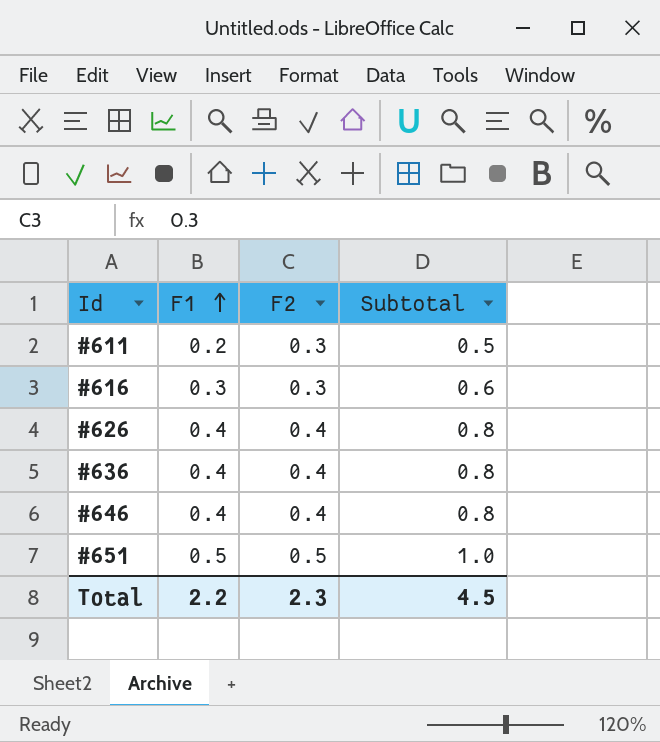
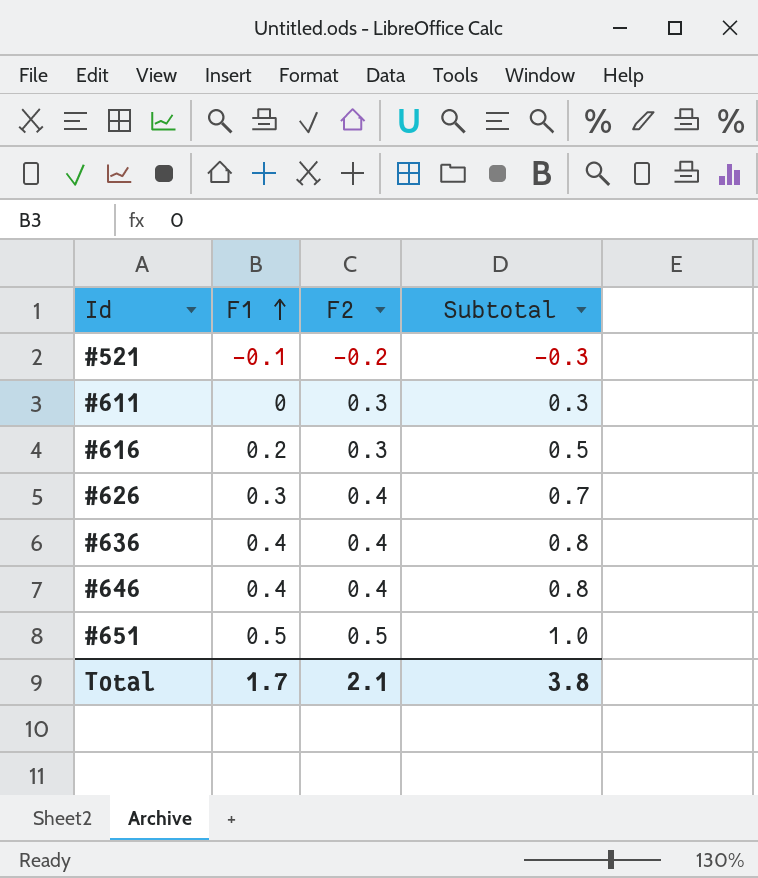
row #521: none -> -0.1 | -0.2 | -0.3
#611 | F1: 0.2 -> 0
#611 | Subtotal: 0.5 -> 0.3
#616 | F1: 0.3 -> 0.2
#616 | Subtotal: 0.6 -> 0.5
#626 | F1: 0.4 -> 0.3
#626 | Subtotal: 0.8 -> 0.7
Total | F1: 2.2 -> 1.7
Total | F2: 2.3 -> 2.1
Total | Subtotal: 4.5 -> 3.8

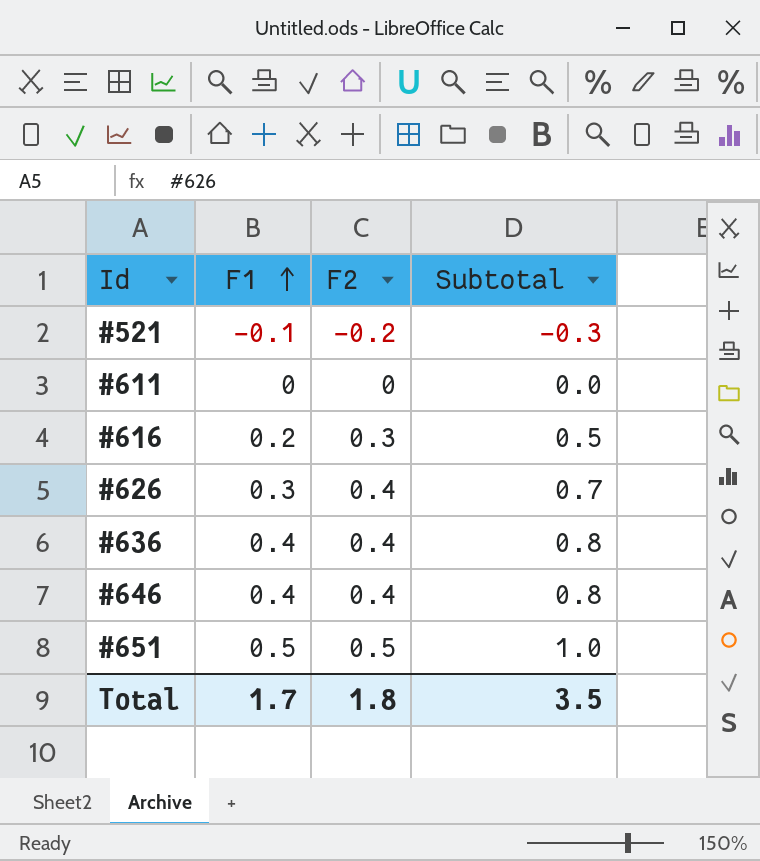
#611 | F2: 0.3 -> 0
#611 | Subtotal: 0.3 -> 0.0
Total | F2: 2.1 -> 1.8
Total | Subtotal: 3.8 -> 3.5

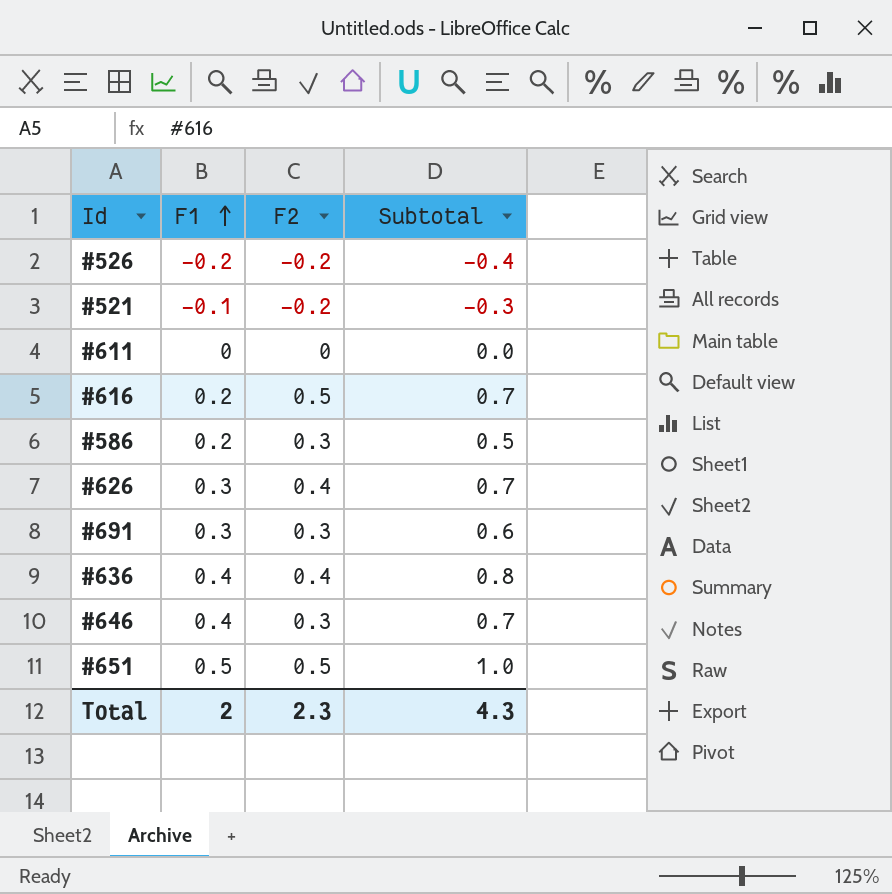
row #526: none -> -0.2 | -0.2 | -0.4
#616 | F2: 0.3 -> 0.5
#616 | Subtotal: 0.5 -> 0.7
row #586: none -> 0.2 | 0.3 | 0.5
row #691: none -> 0.3 | 0.3 | 0.6
#646 | F2: 0.4 -> 0.3
#646 | Subtotal: 0.8 -> 0.7
Total | F1: 1.7 -> 2
Total | F2: 1.8 -> 2.3
Total | Subtotal: 3.5 -> 4.3

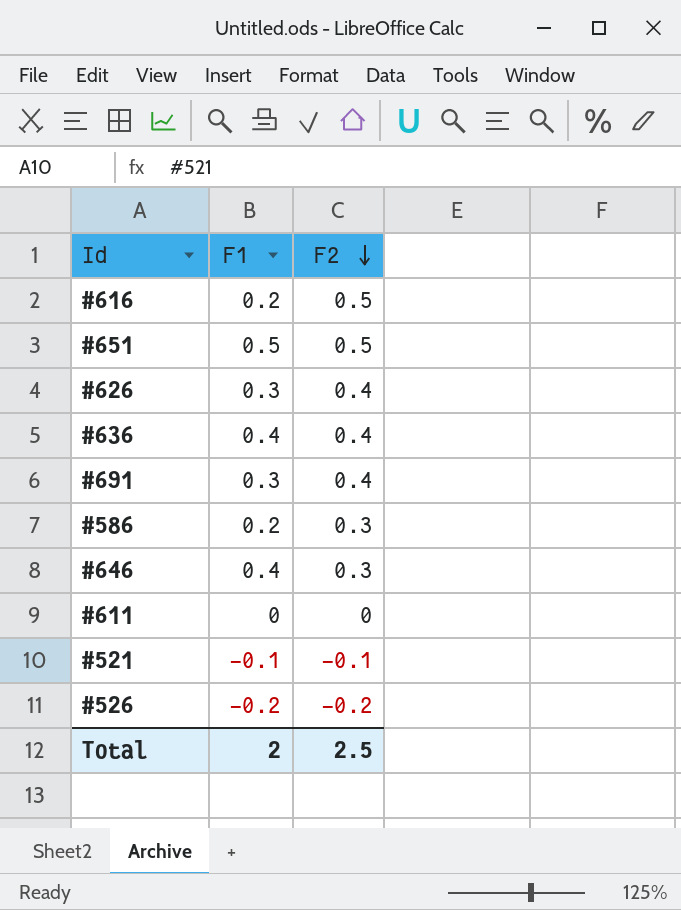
row order: F1 ascending -> F2 descending
column Subtotal | formula: [F1] + [F2] -> none
#691 | F2: 0.3 -> 0.4
#521 | F2: -0.2 -> -0.1
Total | F2: 2.3 -> 2.5

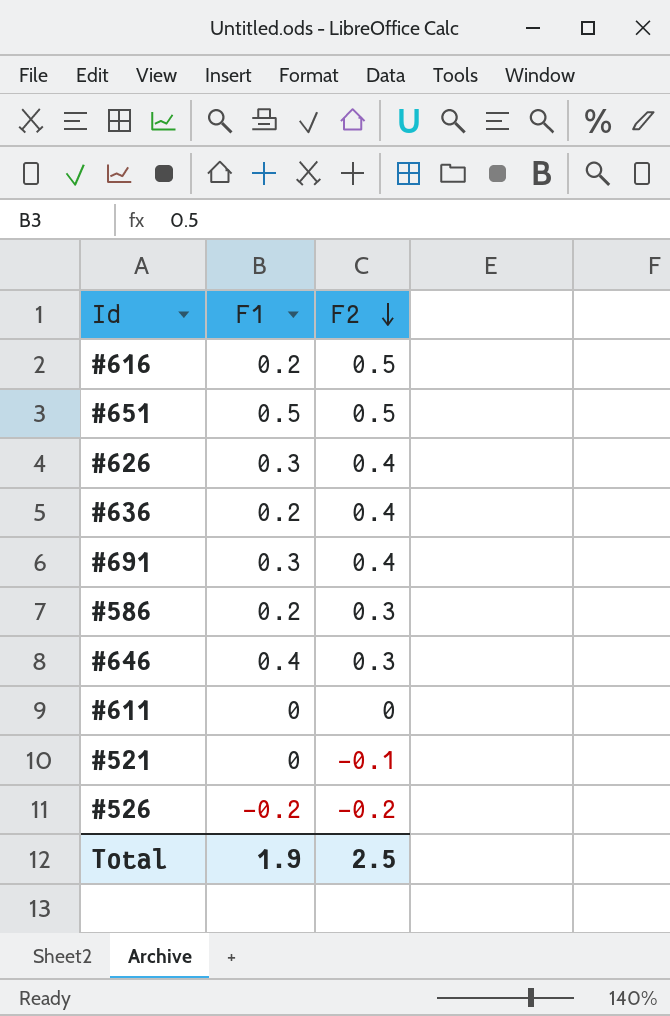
#636 | F1: 0.4 -> 0.2
#521 | F1: -0.1 -> 0
Total | F1: 2 -> 1.9

